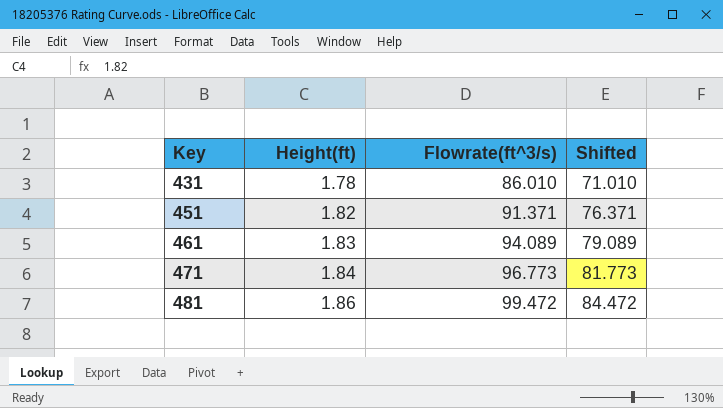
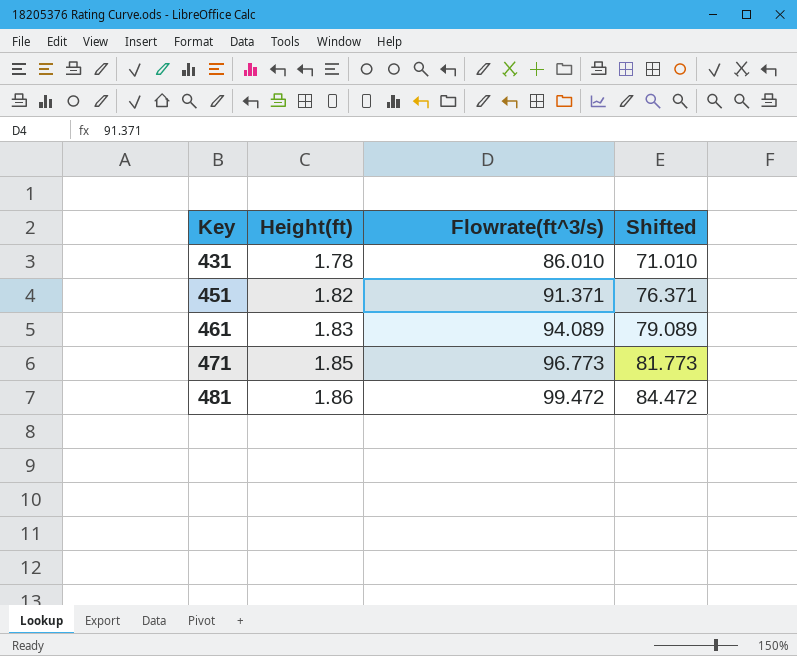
471 | Height(ft): 1.84 -> 1.85

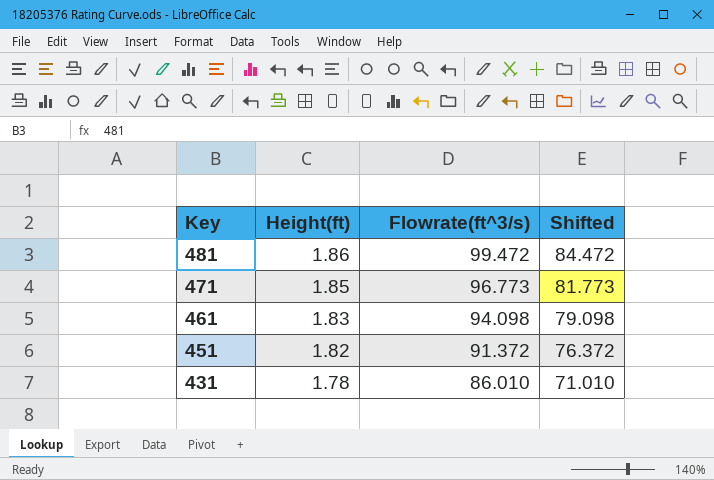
row order: Key ascending -> Key descending
461 | Flowrate(ft^3/s): 94.089 -> 94.098
461 | Shifted: 79.089 -> 79.098
451 | Flowrate(ft^3/s): 91.371 -> 91.372
451 | Shifted: 76.371 -> 76.372

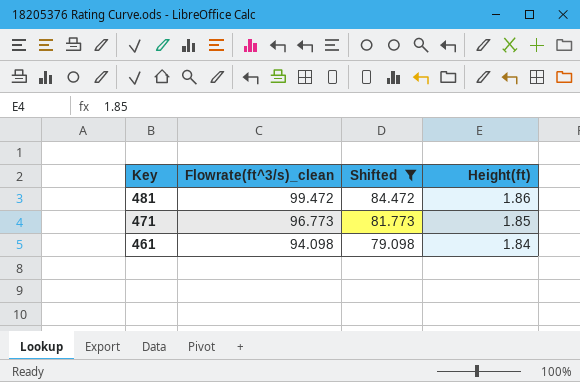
filter: none -> Shifted >= 79.098
column name: Flowrate(ft^3/s) -> Flowrate(ft^3/s)_clean
column Height(ft) | position: 2 -> 4
461 | Height(ft): 1.83 -> 1.84

